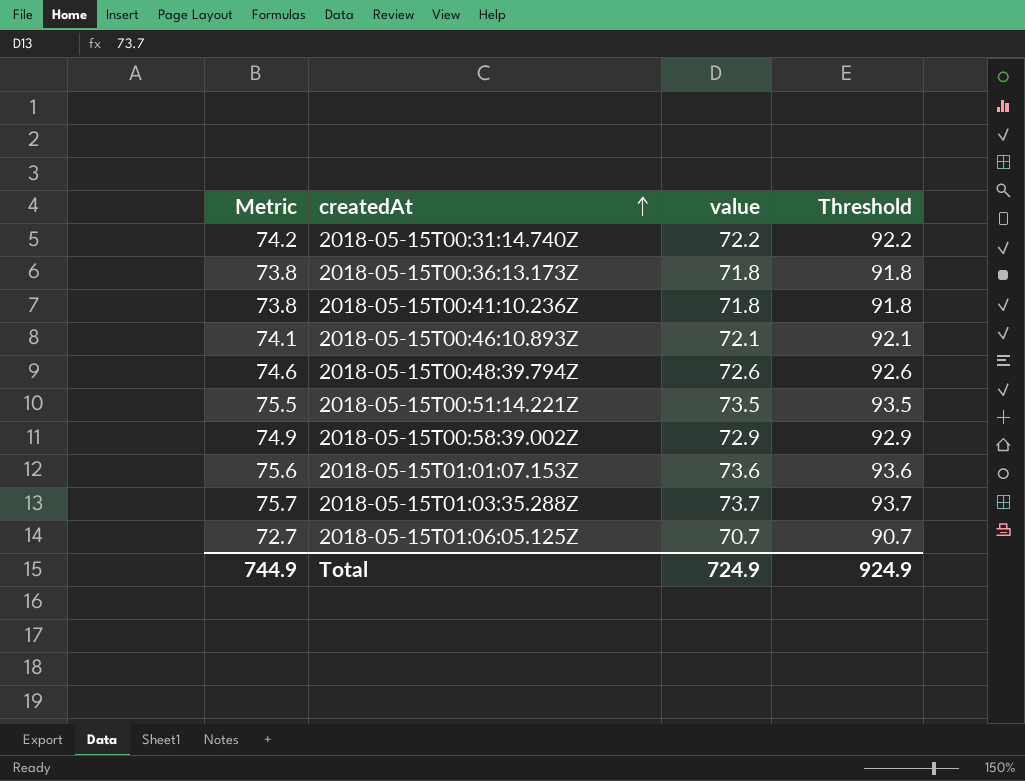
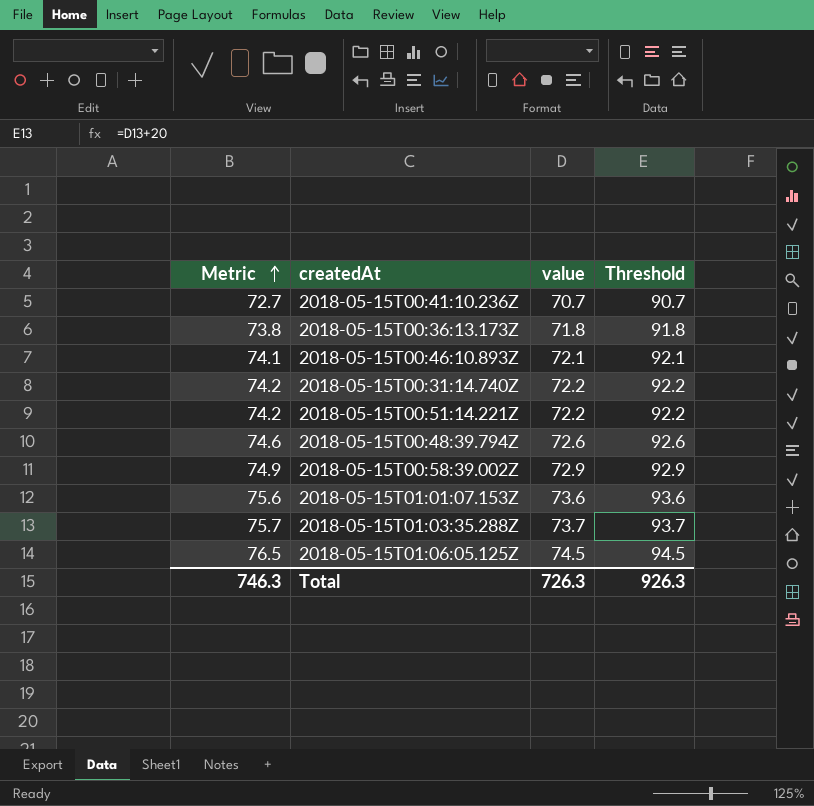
row order: createdAt ascending -> Metric ascending
2018-05-15T00:41:10.236Z | Metric: 73.8 -> 72.7
2018-05-15T00:41:10.236Z | value: 71.8 -> 70.7
2018-05-15T00:41:10.236Z | Threshold: 91.8 -> 90.7
2018-05-15T00:51:14.221Z | Metric: 75.5 -> 74.2
2018-05-15T00:51:14.221Z | value: 73.5 -> 72.2
2018-05-15T00:51:14.221Z | Threshold: 93.5 -> 92.2
2018-05-15T01:06:05.125Z | Metric: 72.7 -> 76.5
2018-05-15T01:06:05.125Z | value: 70.7 -> 74.5
2018-05-15T01:06:05.125Z | Threshold: 90.7 -> 94.5
Total | Metric: 744.9 -> 746.3
Total | value: 724.9 -> 726.3
Total | Threshold: 924.9 -> 926.3

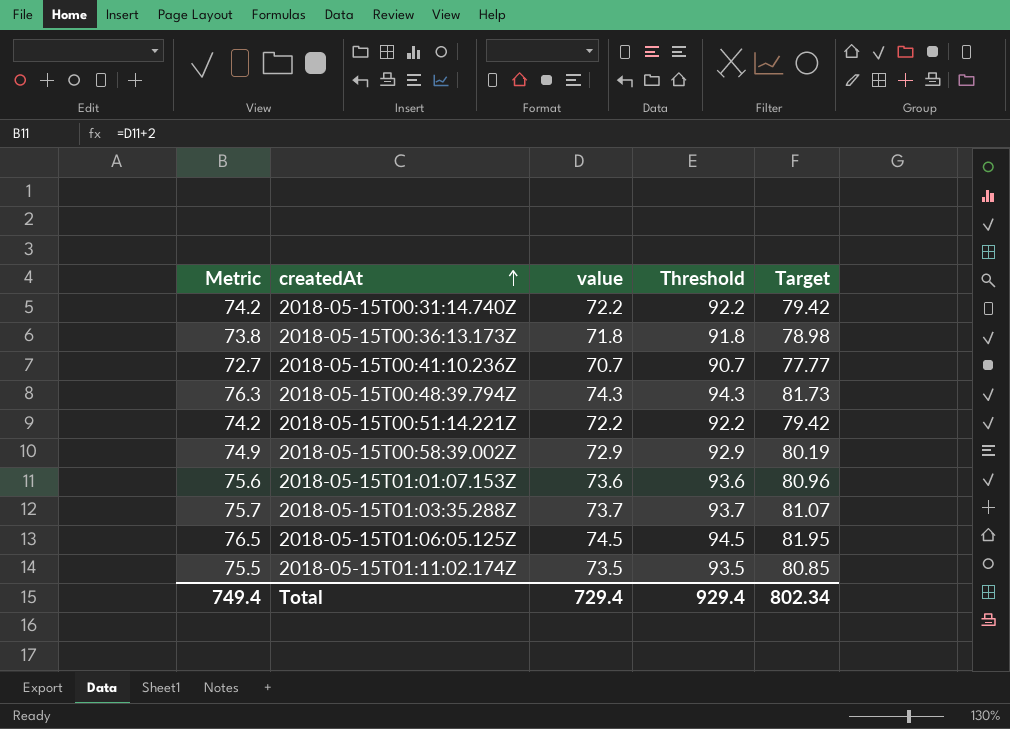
row order: Metric ascending -> createdAt ascending
column Target | formula: none -> [value] * 1.1
row 2018-05-15T00:46:10.893Z: 74.1 | 72.1 | 92.1 -> none
2018-05-15T00:48:39.794Z | Metric: 74.6 -> 76.3
2018-05-15T00:48:39.794Z | value: 72.6 -> 74.3
2018-05-15T00:48:39.794Z | Threshold: 92.6 -> 94.3
row 2018-05-15T01:11:02.174Z: none -> 75.5 | 73.5 | 93.5 | 80.85
Total | Metric: 746.3 -> 749.4
Total | value: 726.3 -> 729.4
Total | Threshold: 926.3 -> 929.4

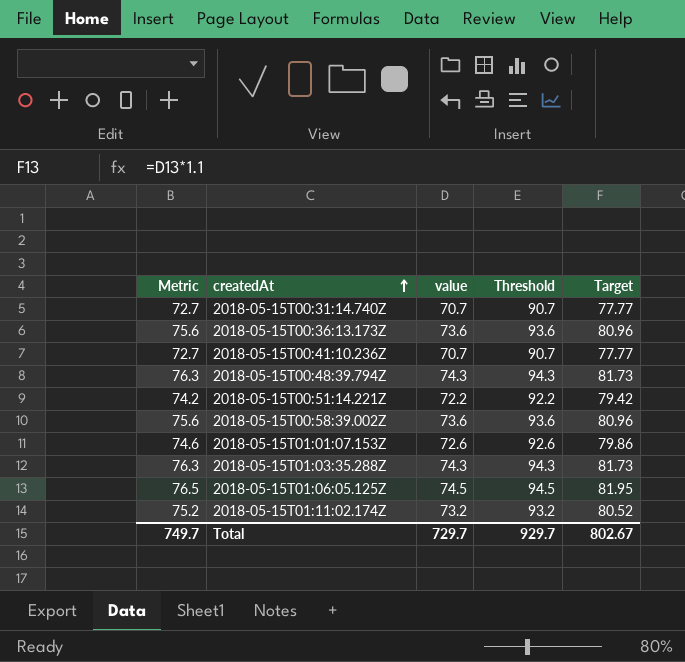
2018-05-15T00:31:14.740Z | Metric: 74.2 -> 72.7
2018-05-15T00:31:14.740Z | value: 72.2 -> 70.7
2018-05-15T00:31:14.740Z | Threshold: 92.2 -> 90.7
2018-05-15T00:31:14.740Z | Target: 79.42 -> 77.77
2018-05-15T00:36:13.173Z | Metric: 73.8 -> 75.6
2018-05-15T00:36:13.173Z | value: 71.8 -> 73.6
2018-05-15T00:36:13.173Z | Threshold: 91.8 -> 93.6
2018-05-15T00:36:13.173Z | Target: 78.98 -> 80.96
2018-05-15T00:58:39.002Z | Metric: 74.9 -> 75.6
2018-05-15T00:58:39.002Z | value: 72.9 -> 73.6
2018-05-15T00:58:39.002Z | Threshold: 92.9 -> 93.6
2018-05-15T00:58:39.002Z | Target: 80.19 -> 80.96
2018-05-15T01:01:07.153Z | Metric: 75.6 -> 74.6
2018-05-15T01:01:07.153Z | value: 73.6 -> 72.6
2018-05-15T01:01:07.153Z | Threshold: 93.6 -> 92.6
2018-05-15T01:01:07.153Z | Target: 80.96 -> 79.86
2018-05-15T01:03:35.288Z | Metric: 75.7 -> 76.3
2018-05-15T01:03:35.288Z | value: 73.7 -> 74.3
2018-05-15T01:03:35.288Z | Threshold: 93.7 -> 94.3
2018-05-15T01:03:35.288Z | Target: 81.07 -> 81.73
2018-05-15T01:11:02.174Z | Metric: 75.5 -> 75.2
2018-05-15T01:11:02.174Z | value: 73.5 -> 73.2
2018-05-15T01:11:02.174Z | Threshold: 93.5 -> 93.2
2018-05-15T01:11:02.174Z | Target: 80.85 -> 80.52
Total | Metric: 749.4 -> 749.7
Total | value: 729.4 -> 729.7
Total | Threshold: 929.4 -> 929.7
Total | Target: 802.34 -> 802.67

